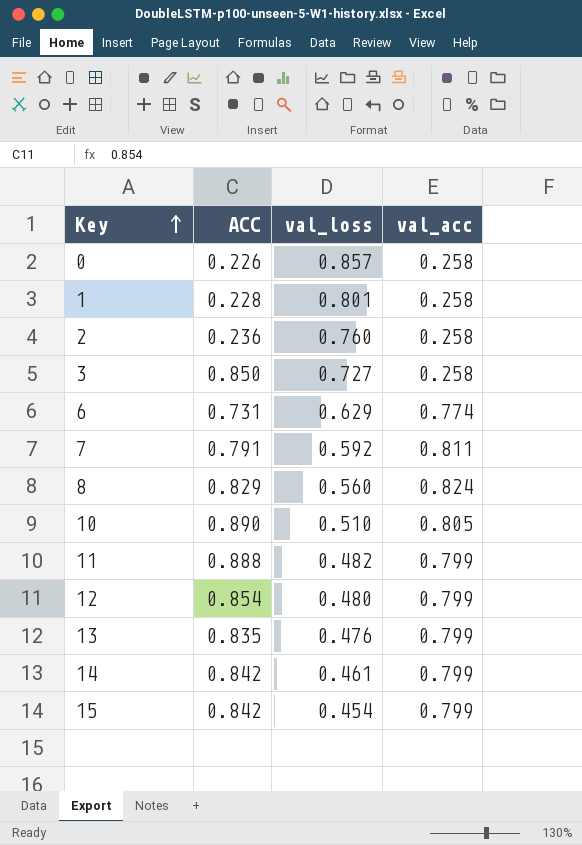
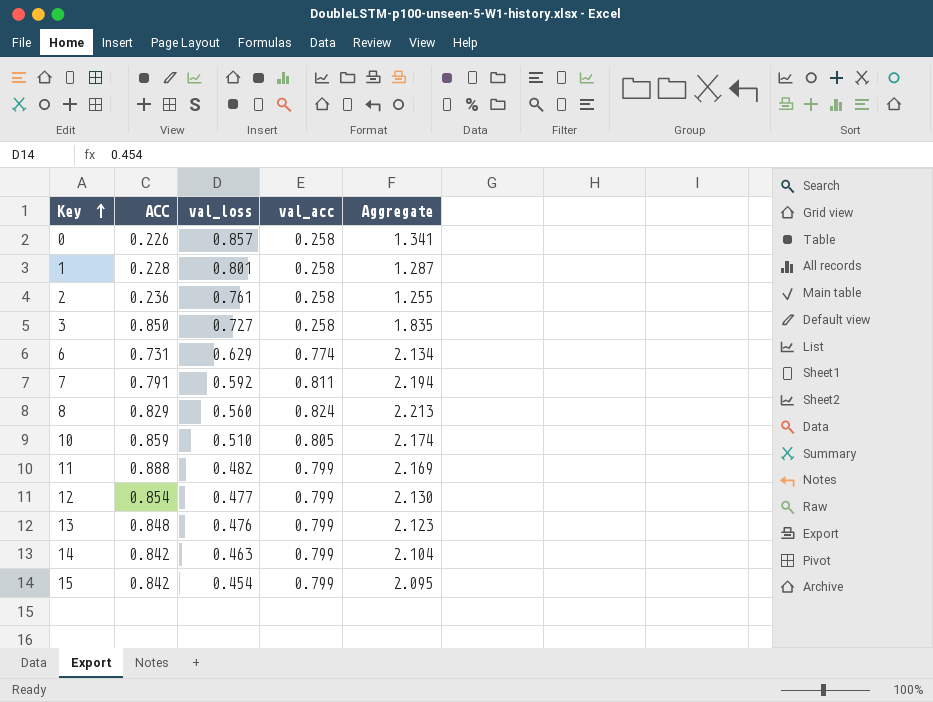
column Aggregate | formula: none -> [ACC] + [val_loss] + [val_acc]
2 | val_loss: 0.760 -> 0.761
10 | ACC: 0.890 -> 0.859
12 | val_loss: 0.480 -> 0.477
13 | ACC: 0.835 -> 0.848
14 | val_loss: 0.461 -> 0.463

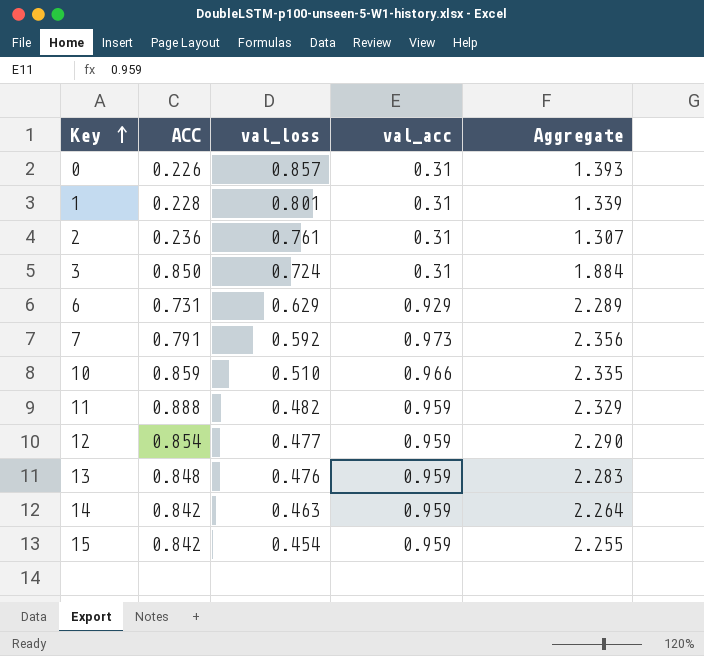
row 8: 0.829 | 0.560 | 0.824 | 2.213 -> none
0 | val_acc: 0.258 -> 0.31
0 | Aggregate: 1.341 -> 1.393
1 | val_acc: 0.258 -> 0.31
1 | Aggregate: 1.287 -> 1.339
2 | val_acc: 0.258 -> 0.31
2 | Aggregate: 1.255 -> 1.307
3 | val_loss: 0.727 -> 0.724
3 | val_acc: 0.258 -> 0.31
3 | Aggregate: 1.835 -> 1.884
6 | val_acc: 0.774 -> 0.929
6 | Aggregate: 2.134 -> 2.289
7 | val_acc: 0.811 -> 0.973
7 | Aggregate: 2.194 -> 2.356
10 | val_acc: 0.805 -> 0.966
10 | Aggregate: 2.174 -> 2.335
11 | val_acc: 0.799 -> 0.959
11 | Aggregate: 2.169 -> 2.329
12 | val_acc: 0.799 -> 0.959
12 | Aggregate: 2.130 -> 2.290
13 | val_acc: 0.799 -> 0.959
13 | Aggregate: 2.123 -> 2.283
14 | val_acc: 0.799 -> 0.959
14 | Aggregate: 2.104 -> 2.264
15 | val_acc: 0.799 -> 0.959
15 | Aggregate: 2.095 -> 2.255

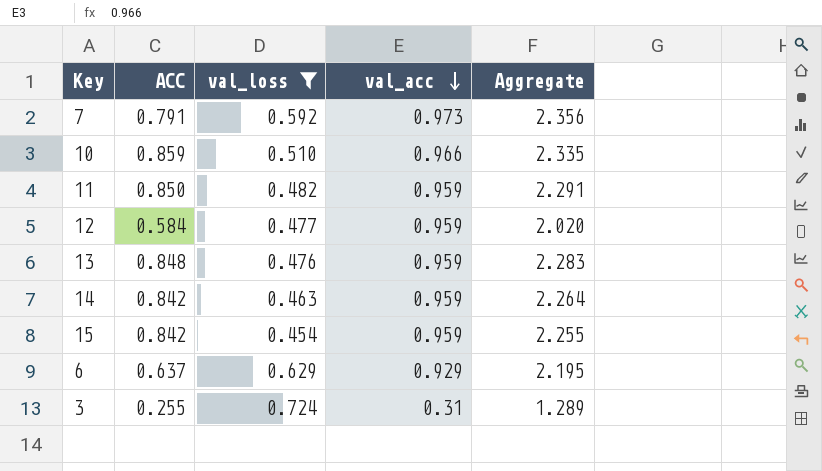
filter: none -> val_loss <= 0.724
row order: Key ascending -> val_acc descending
11 | ACC: 0.888 -> 0.850
11 | Aggregate: 2.329 -> 2.291
12 | ACC: 0.854 -> 0.584
12 | Aggregate: 2.290 -> 2.020
6 | ACC: 0.731 -> 0.637
6 | Aggregate: 2.289 -> 2.195
3 | ACC: 0.850 -> 0.255
3 | Aggregate: 1.884 -> 1.289

